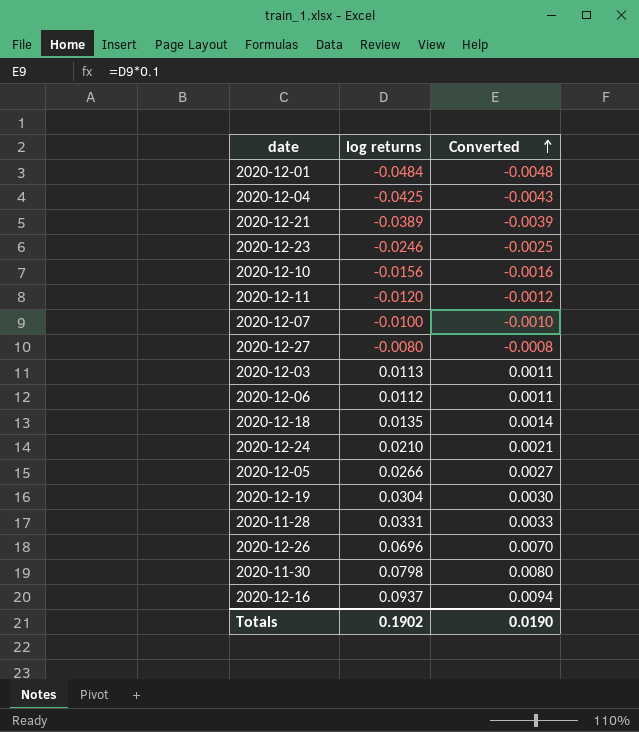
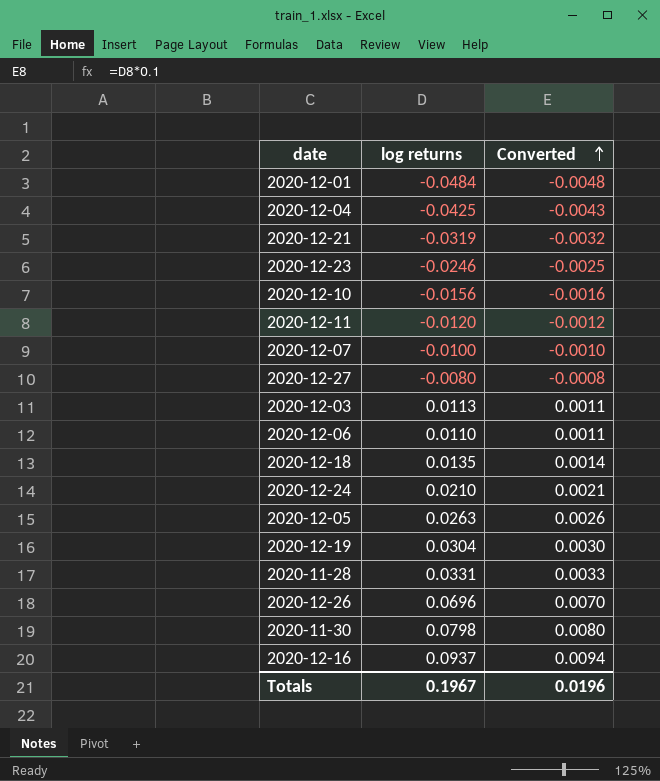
2020-12-21 | log returns: -0.0389 -> -0.0319
2020-12-21 | Converted: -0.0039 -> -0.0032
2020-12-06 | log returns: 0.0112 -> 0.0110
2020-12-05 | log returns: 0.0266 -> 0.0263
2020-12-05 | Converted: 0.0027 -> 0.0026
Totals | log returns: 0.1902 -> 0.1967
Totals | Converted: 0.0190 -> 0.0196

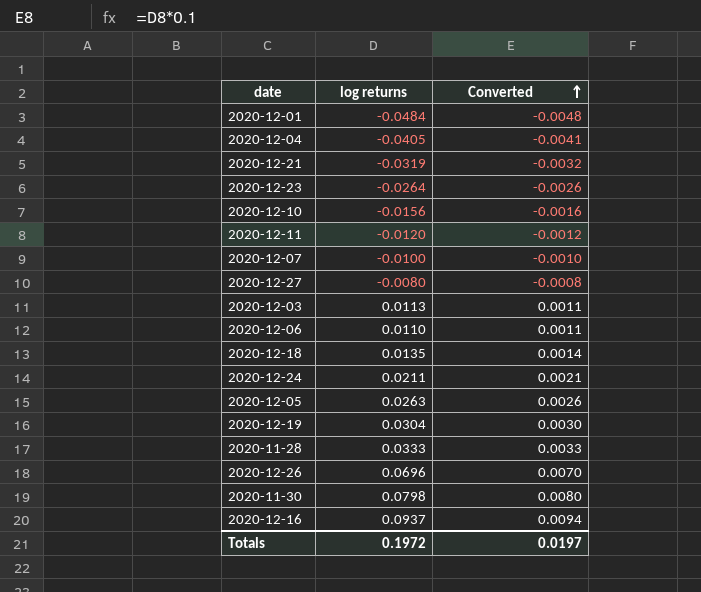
2020-12-04 | log returns: -0.0425 -> -0.0405
2020-12-04 | Converted: -0.0043 -> -0.0041
2020-12-23 | log returns: -0.0246 -> -0.0264
2020-12-23 | Converted: -0.0025 -> -0.0026
2020-12-24 | log returns: 0.0210 -> 0.0211
2020-11-28 | log returns: 0.0331 -> 0.0333
Totals | log returns: 0.1967 -> 0.1972
Totals | Converted: 0.0196 -> 0.0197

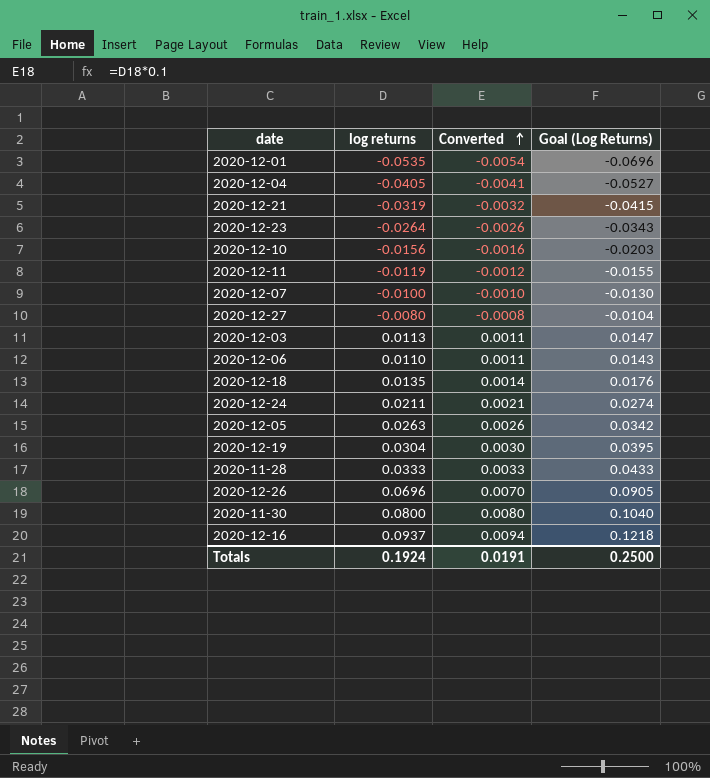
column Goal (Log Returns) | formula: none -> [log returns] * 1.3
2020-12-01 | log returns: -0.0484 -> -0.0535
2020-12-01 | Converted: -0.0048 -> -0.0054
2020-12-11 | log returns: -0.0120 -> -0.0119
2020-11-30 | log returns: 0.0798 -> 0.0800
Totals | log returns: 0.1972 -> 0.1924
Totals | Converted: 0.0197 -> 0.0191

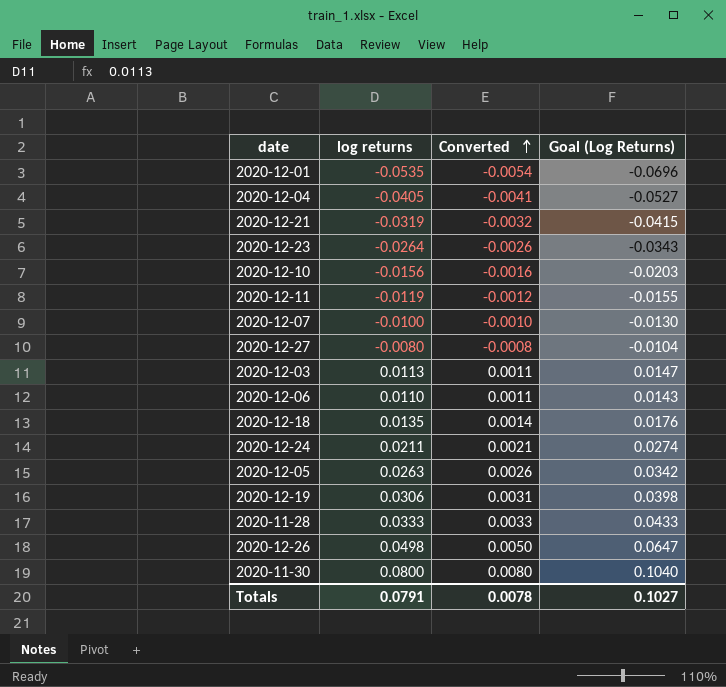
row 2020-12-16: 0.0937 | 0.0094 | 0.1218 -> none
2020-12-19 | log returns: 0.0304 -> 0.0306
2020-12-19 | Converted: 0.0030 -> 0.0031
2020-12-19 | Goal (Log Returns): 0.0395 -> 0.0398
2020-12-26 | log returns: 0.0696 -> 0.0498
2020-12-26 | Converted: 0.0070 -> 0.0050
2020-12-26 | Goal (Log Returns): 0.0905 -> 0.0647
Totals | log returns: 0.1924 -> 0.0791
Totals | Converted: 0.0191 -> 0.0078
Totals | Goal (Log Returns): 0.2500 -> 0.1027

